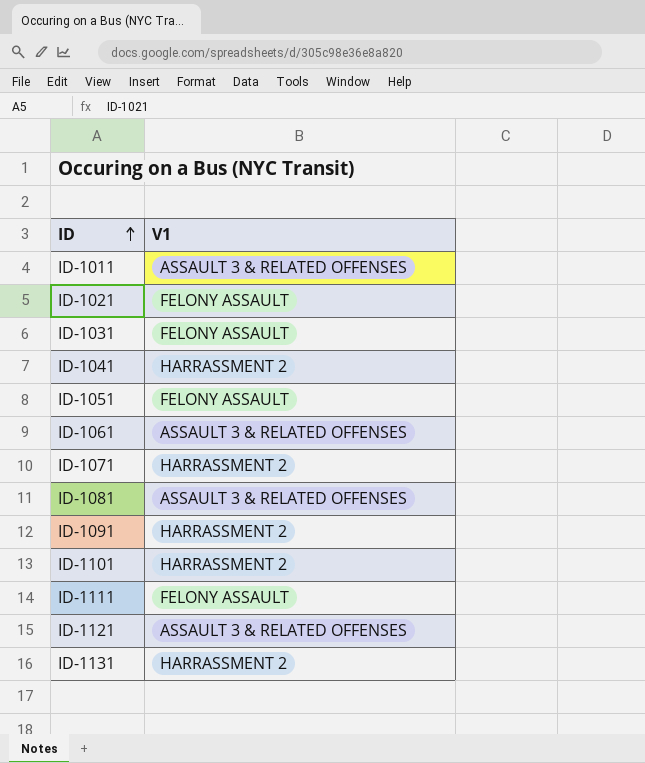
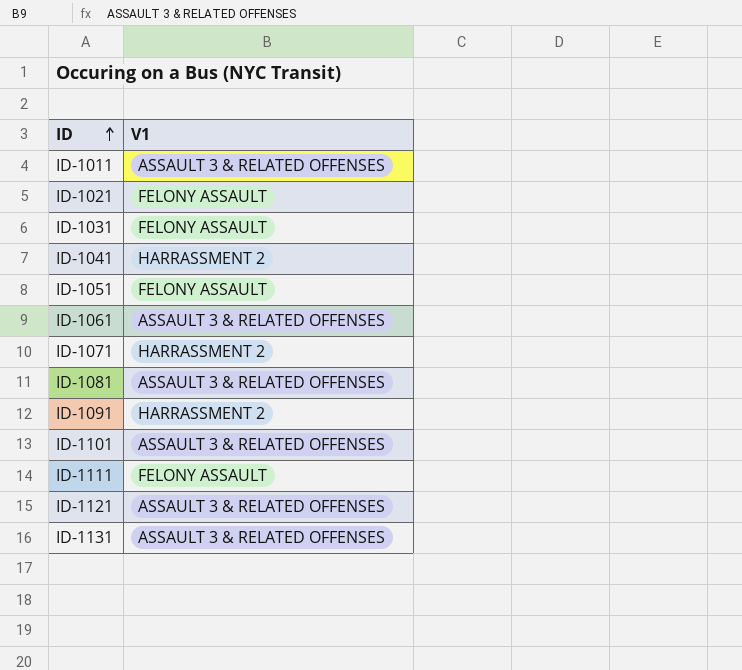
ID-1101 | V1: HARRASSMENT 2 -> ASSAULT 3 & RELATED OFFENSES
ID-1131 | V1: HARRASSMENT 2 -> ASSAULT 3 & RELATED OFFENSES

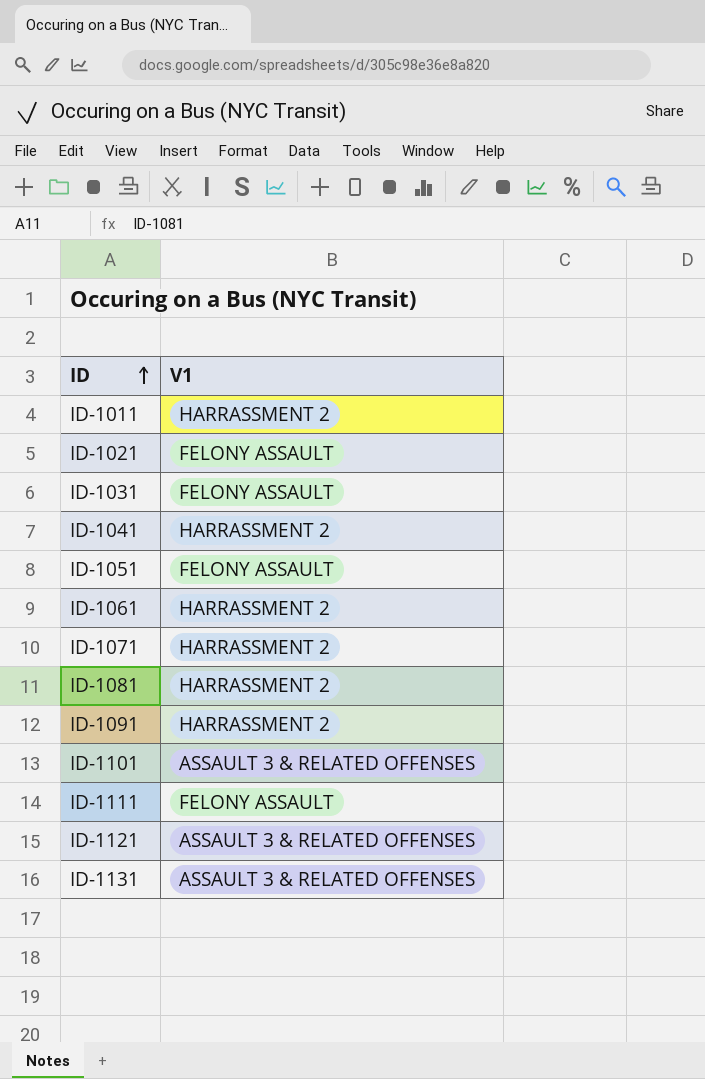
ID-1011 | V1: ASSAULT 3 & RELATED OFFENSES -> HARRASSMENT 2
ID-1061 | V1: ASSAULT 3 & RELATED OFFENSES -> HARRASSMENT 2
ID-1081 | V1: ASSAULT 3 & RELATED OFFENSES -> HARRASSMENT 2

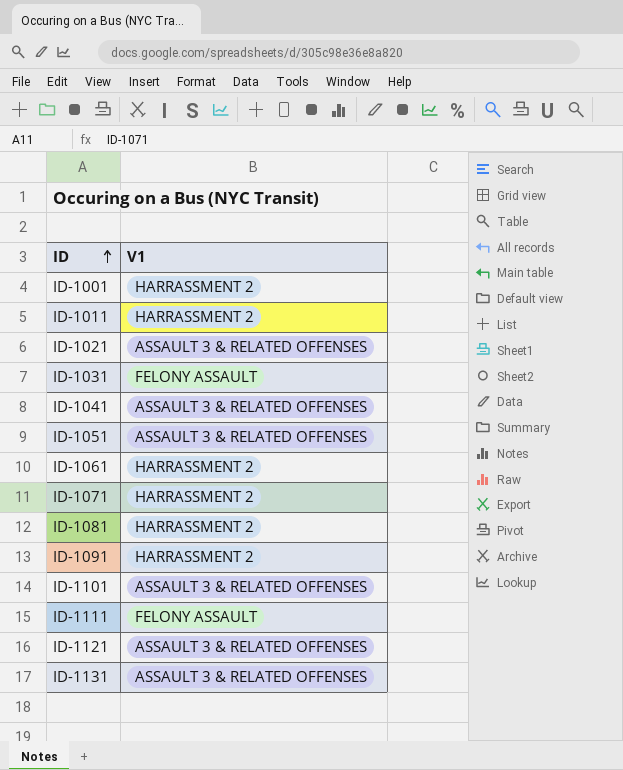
row ID-1001: none -> HARRASSMENT 2
ID-1021 | V1: FELONY ASSAULT -> ASSAULT 3 & RELATED OFFENSES
ID-1041 | V1: HARRASSMENT 2 -> ASSAULT 3 & RELATED OFFENSES
ID-1051 | V1: FELONY ASSAULT -> ASSAULT 3 & RELATED OFFENSES

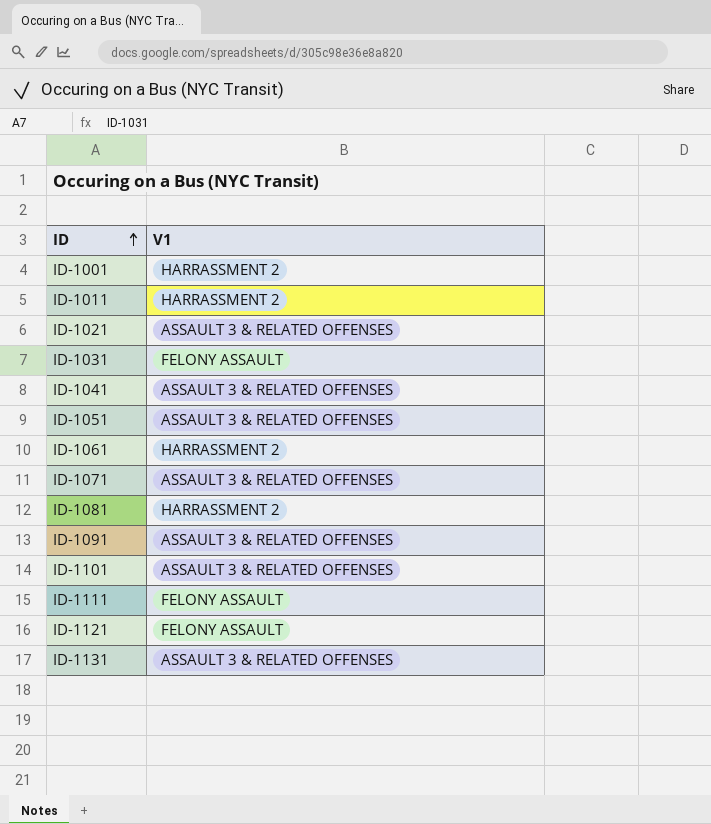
ID-1071 | V1: HARRASSMENT 2 -> ASSAULT 3 & RELATED OFFENSES
ID-1091 | V1: HARRASSMENT 2 -> ASSAULT 3 & RELATED OFFENSES
ID-1121 | V1: ASSAULT 3 & RELATED OFFENSES -> FELONY ASSAULT

